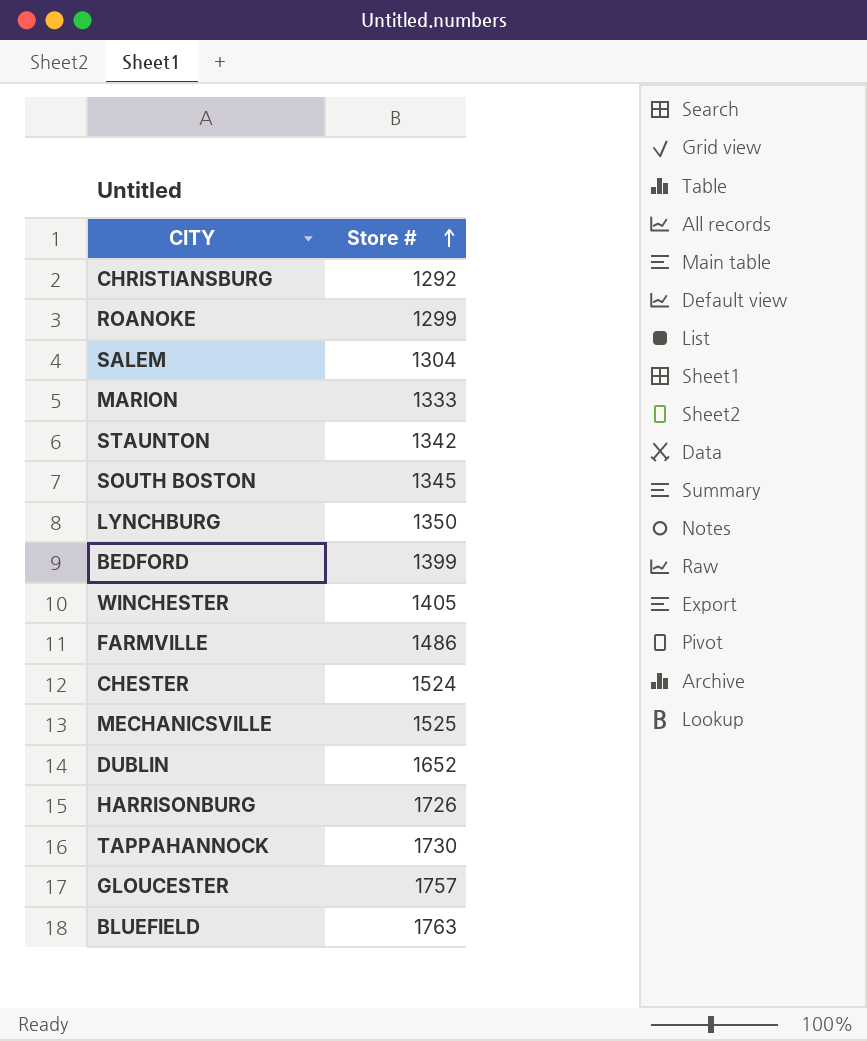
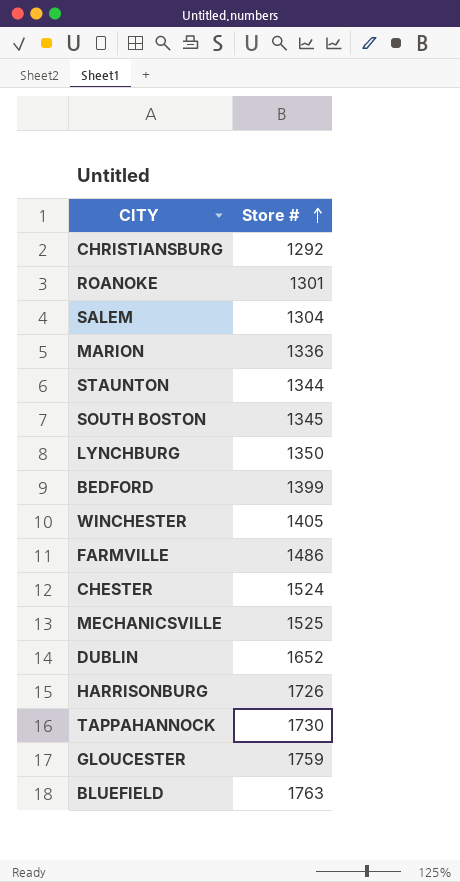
ROANOKE | Store #: 1299 -> 1301
MARION | Store #: 1333 -> 1336
STAUNTON | Store #: 1342 -> 1344
GLOUCESTER | Store #: 1757 -> 1759

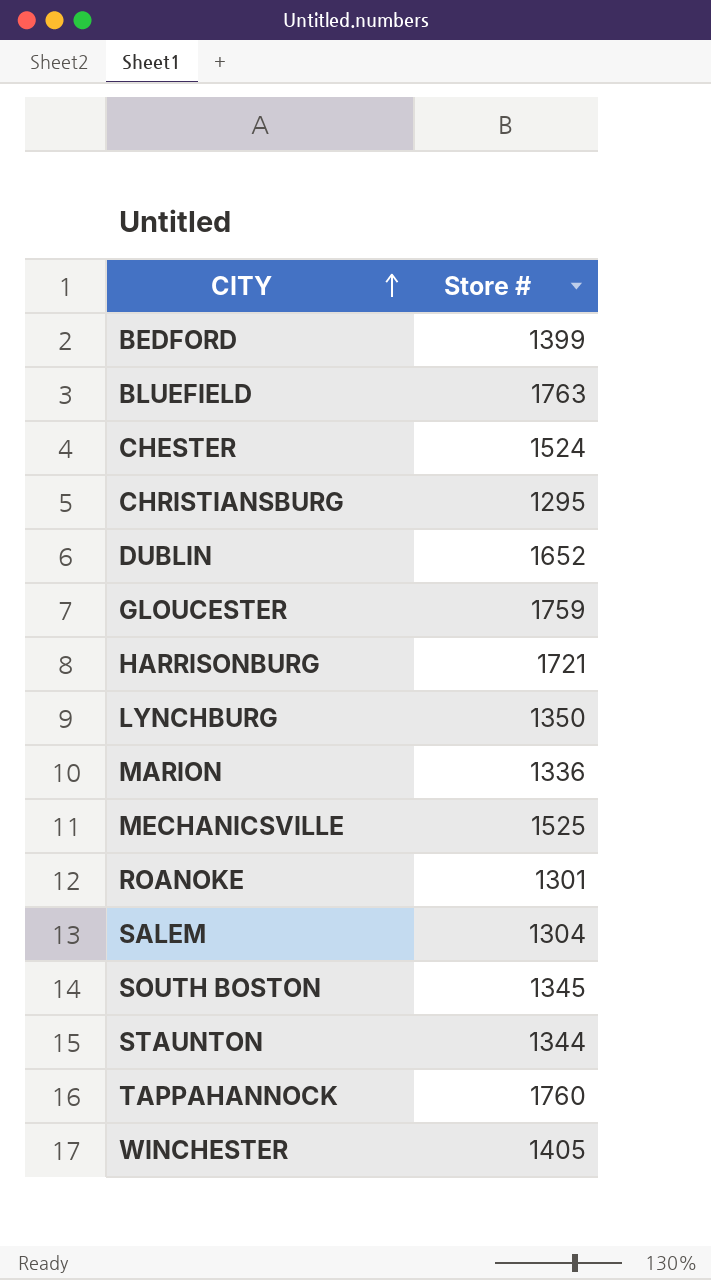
row order: Store # ascending -> CITY ascending
row FARMVILLE: 1486 -> none
CHRISTIANSBURG | Store #: 1292 -> 1295
HARRISONBURG | Store #: 1726 -> 1721
TAPPAHANNOCK | Store #: 1730 -> 1760

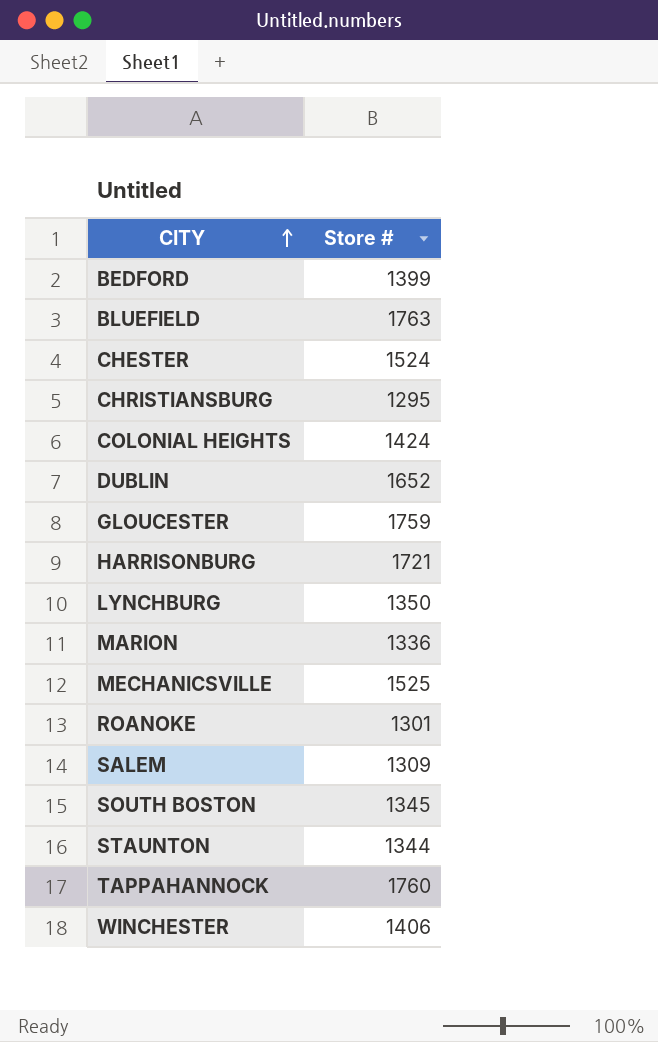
row COLONIAL HEIGHTS: none -> 1424
SALEM | Store #: 1304 -> 1309
WINCHESTER | Store #: 1405 -> 1406

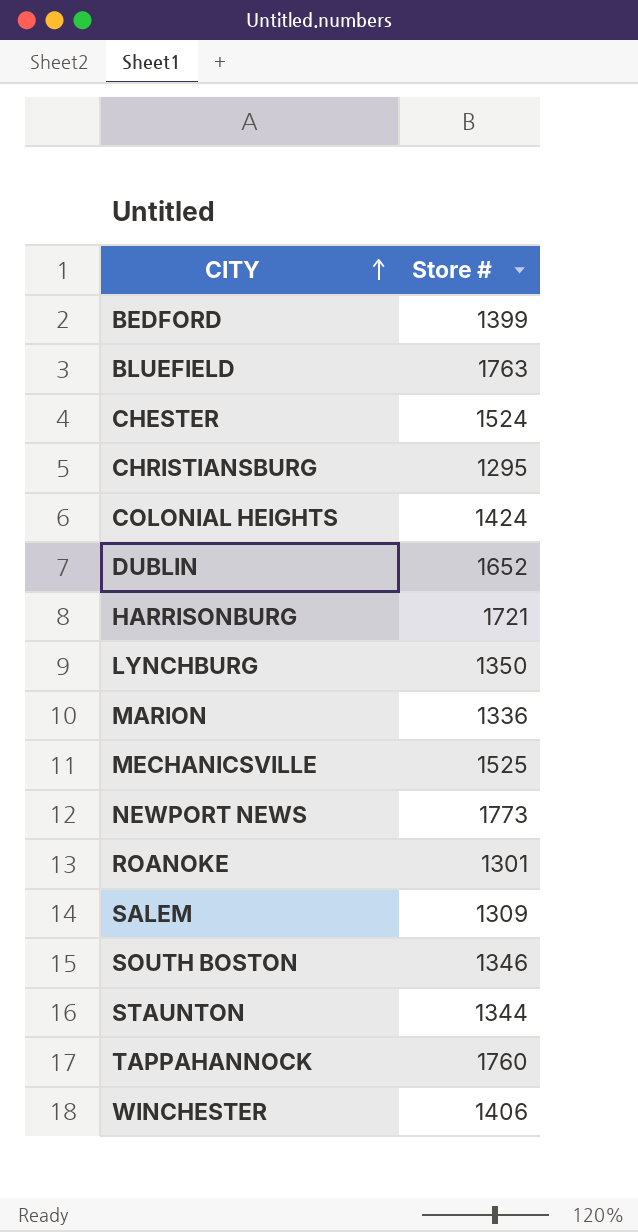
row GLOUCESTER: 1759 -> none
row NEWPORT NEWS: none -> 1773
SOUTH BOSTON | Store #: 1345 -> 1346

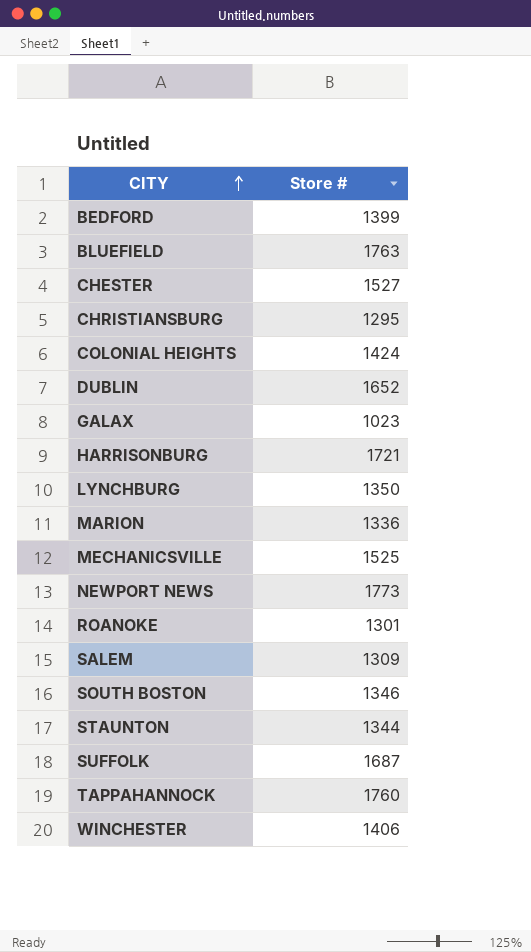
CHESTER | Store #: 1524 -> 1527
row GALAX: none -> 1023
row SUFFOLK: none -> 1687

